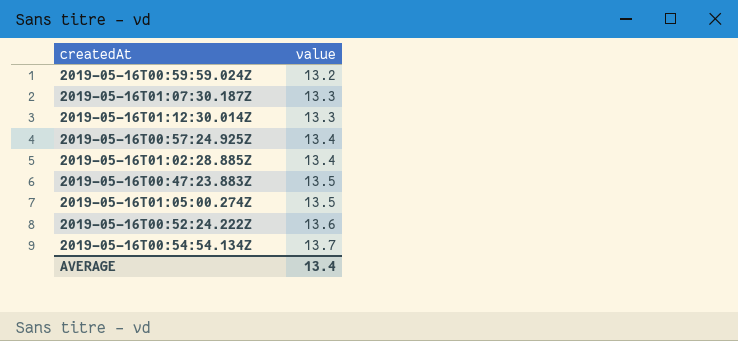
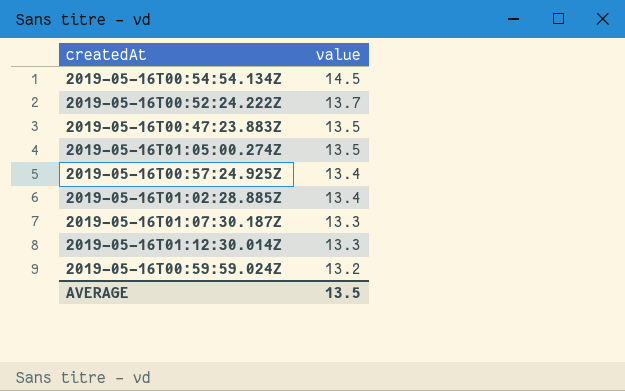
row order: value ascending -> value descending
2019-05-16T00:54:54.134Z | value: 13.7 -> 14.5
2019-05-16T00:52:24.222Z | value: 13.6 -> 13.7
AVERAGE | value: 13.4 -> 13.5

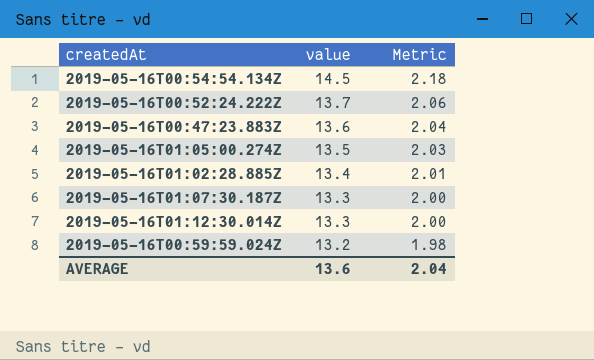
column Metric | formula: none -> [value] * 0.15
row 2019-05-16T00:57:24.925Z: 13.4 -> none
2019-05-16T00:47:23.883Z | value: 13.5 -> 13.6
AVERAGE | value: 13.5 -> 13.6

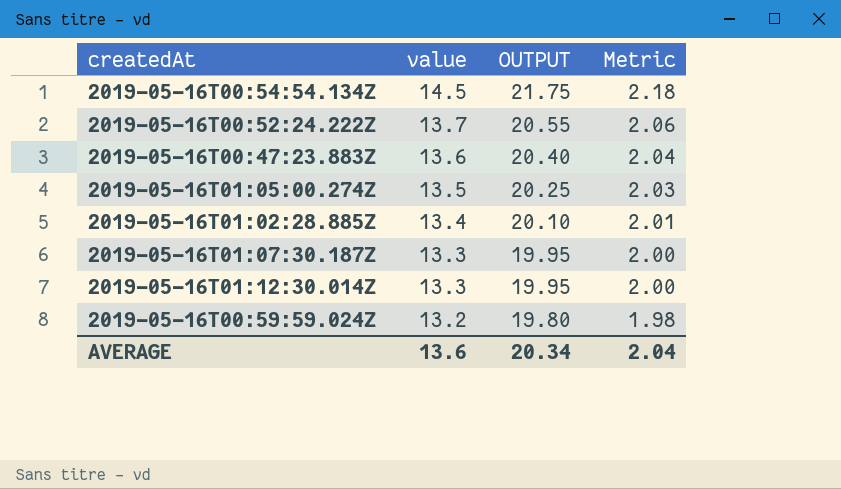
column OUTPUT | formula: none -> [value] * 1.5

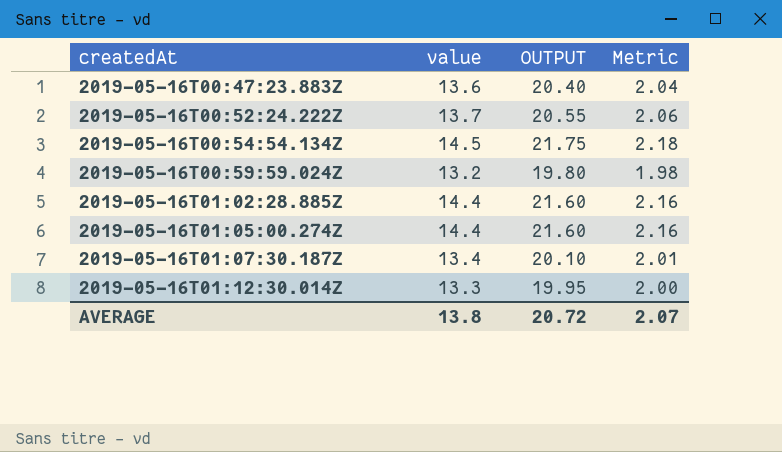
row order: value descending -> createdAt ascending
2019-05-16T01:02:28.885Z | value: 13.4 -> 14.4
2019-05-16T01:02:28.885Z | OUTPUT: 20.10 -> 21.60
2019-05-16T01:02:28.885Z | Metric: 2.01 -> 2.16
2019-05-16T01:05:00.274Z | value: 13.5 -> 14.4
2019-05-16T01:05:00.274Z | OUTPUT: 20.25 -> 21.60
2019-05-16T01:05:00.274Z | Metric: 2.03 -> 2.16
2019-05-16T01:07:30.187Z | value: 13.3 -> 13.4
2019-05-16T01:07:30.187Z | OUTPUT: 19.95 -> 20.10
2019-05-16T01:07:30.187Z | Metric: 2.00 -> 2.01
AVERAGE | value: 13.6 -> 13.8
AVERAGE | OUTPUT: 20.34 -> 20.72
AVERAGE | Metric: 2.04 -> 2.07

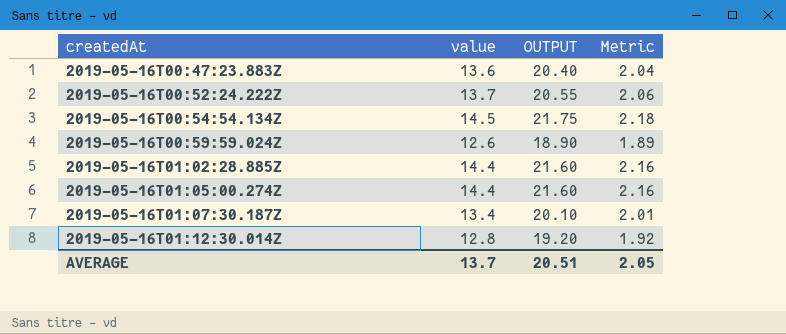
2019-05-16T00:59:59.024Z | value: 13.2 -> 12.6
2019-05-16T00:59:59.024Z | OUTPUT: 19.80 -> 18.90
2019-05-16T00:59:59.024Z | Metric: 1.98 -> 1.89
2019-05-16T01:12:30.014Z | value: 13.3 -> 12.8
2019-05-16T01:12:30.014Z | OUTPUT: 19.95 -> 19.20
2019-05-16T01:12:30.014Z | Metric: 2.00 -> 1.92
AVERAGE | value: 13.8 -> 13.7
AVERAGE | OUTPUT: 20.72 -> 20.51
AVERAGE | Metric: 2.07 -> 2.05

